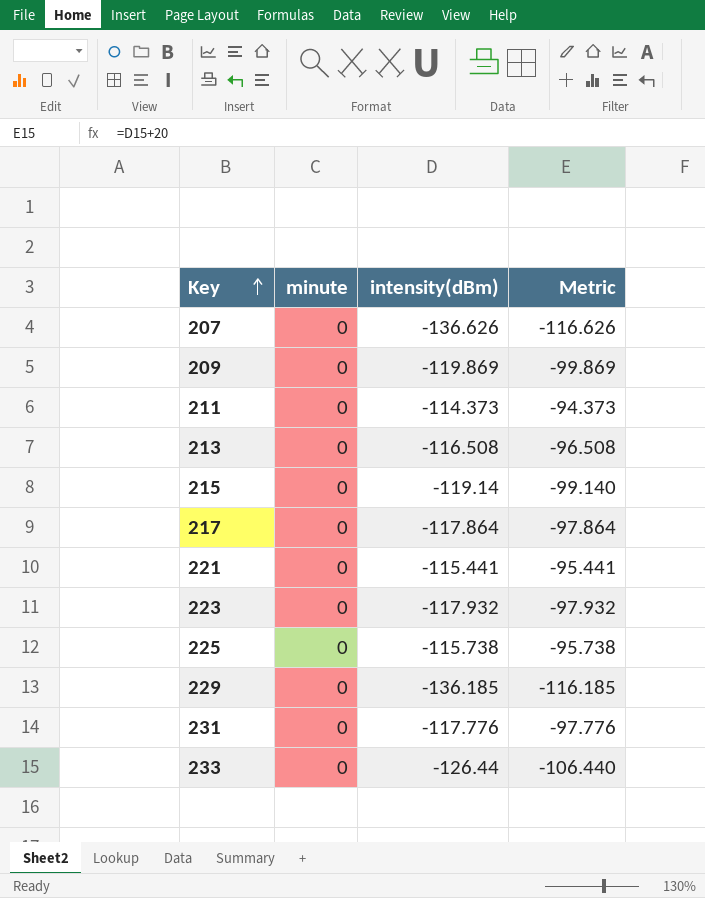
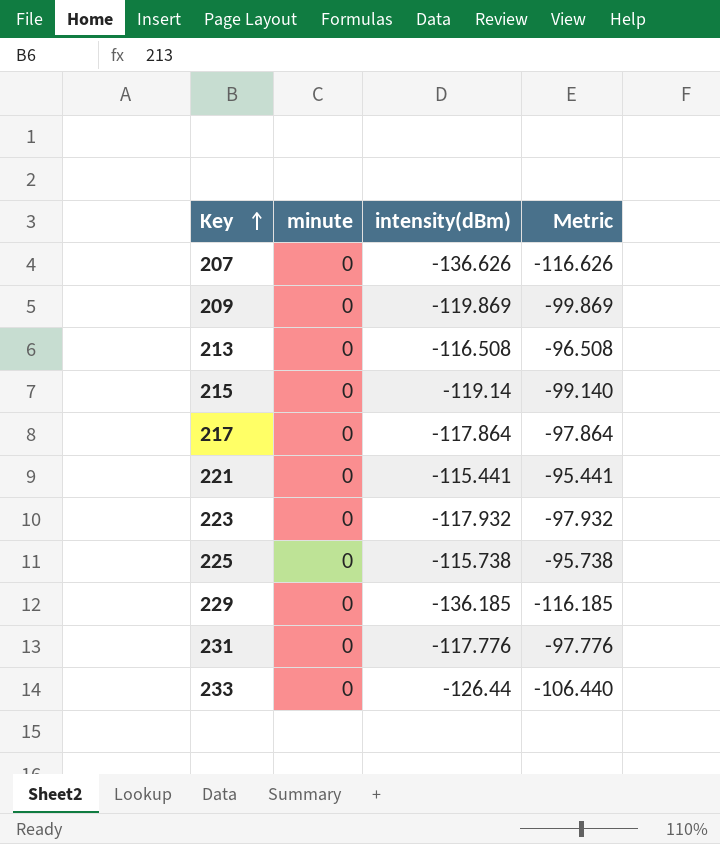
row 211: 0 | -114.373 | -94.373 -> none

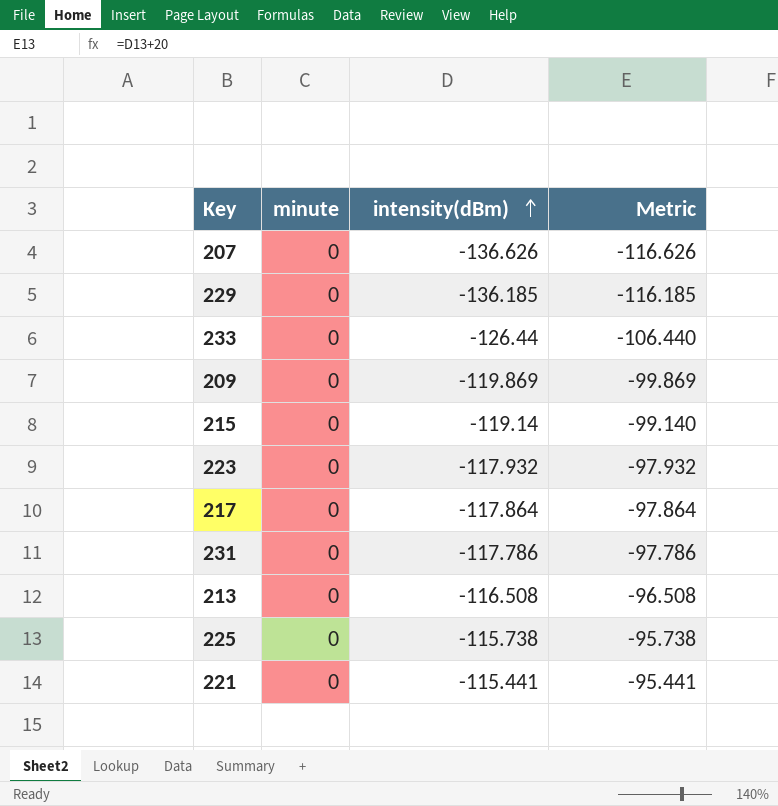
row order: Key ascending -> intensity(dBm) ascending
231 | intensity(dBm): -117.776 -> -117.786
231 | Metric: -97.776 -> -97.786

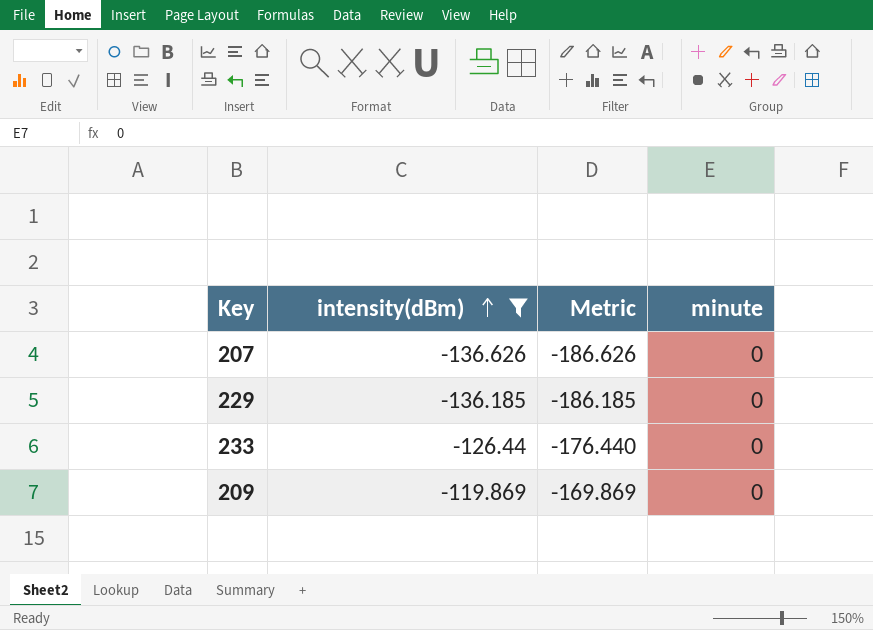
filter: none -> intensity(dBm) <= -119.869
column Metric | formula: [intensity(dBm)] + 20 -> [intensity(dBm)] - 50
column minute | position: 2 -> 4

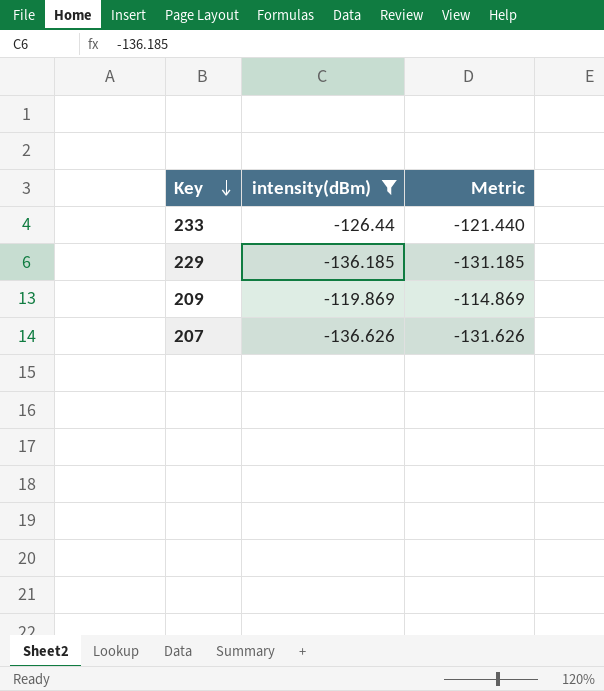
row order: intensity(dBm) ascending -> Key descending
column minute | position: 4 -> none
column Metric | formula: [intensity(dBm)] - 50 -> [intensity(dBm)] + 5

